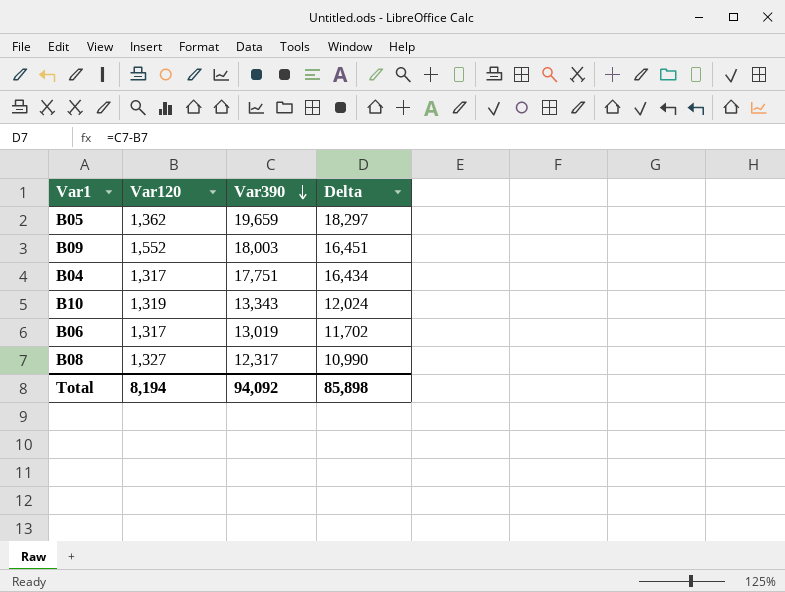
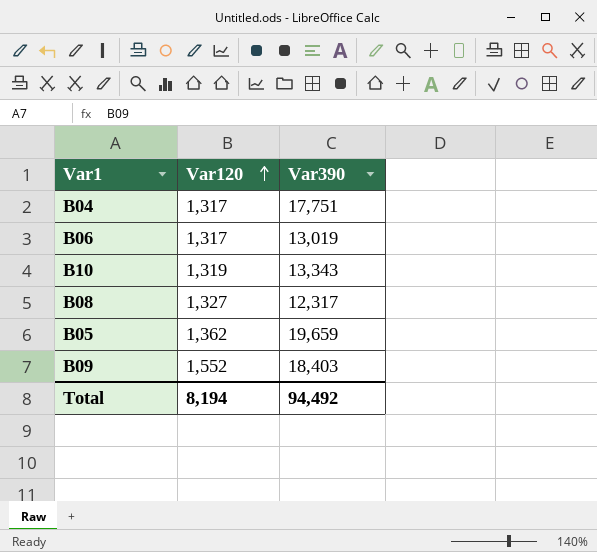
row order: Var390 descending -> Var120 ascending
column Delta | formula: [Var390] - [Var120] -> none
B09 | Var390: 18,003 -> 18,403
Total | Var390: 94,092 -> 94,492

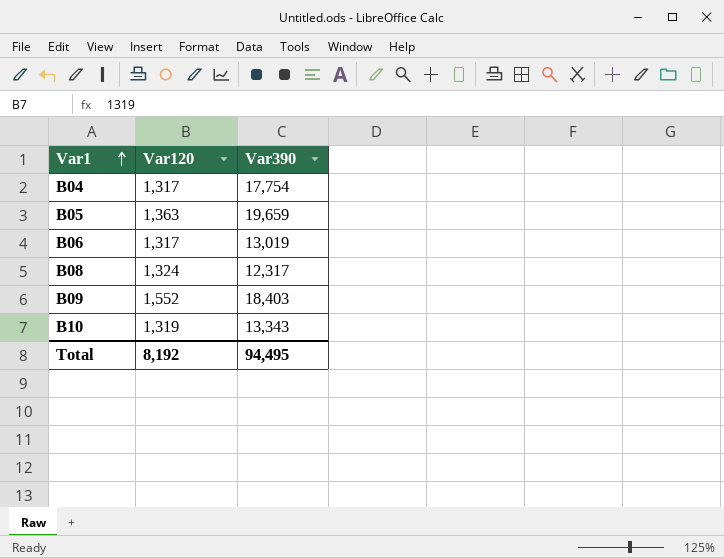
row order: Var120 ascending -> Var1 ascending
B04 | Var390: 17,751 -> 17,754
B05 | Var120: 1,362 -> 1,363
B08 | Var120: 1,327 -> 1,324
Total | Var120: 8,194 -> 8,192
Total | Var390: 94,492 -> 94,495

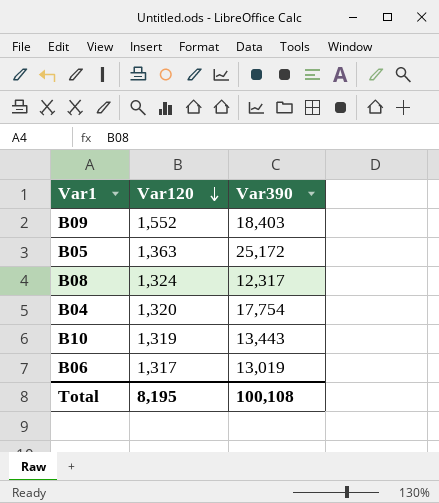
row order: Var1 ascending -> Var120 descending
B05 | Var390: 19,659 -> 25,172
B04 | Var120: 1,317 -> 1,320
B10 | Var390: 13,343 -> 13,443
Total | Var120: 8,192 -> 8,195
Total | Var390: 94,495 -> 100,108

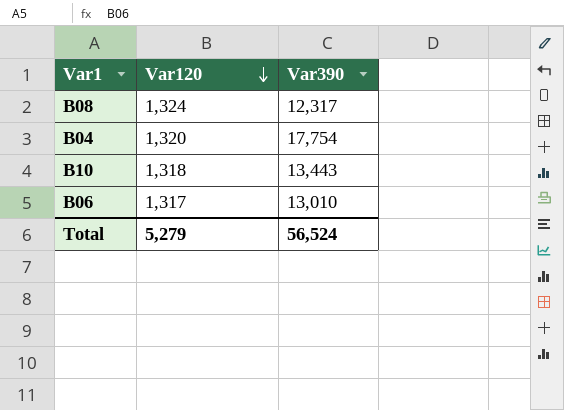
row B09: 1,552 | 18,403 -> none
row B05: 1,363 | 25,172 -> none
B10 | Var120: 1,319 -> 1,318
B06 | Var390: 13,019 -> 13,010
Total | Var120: 8,195 -> 5,279
Total | Var390: 100,108 -> 56,524

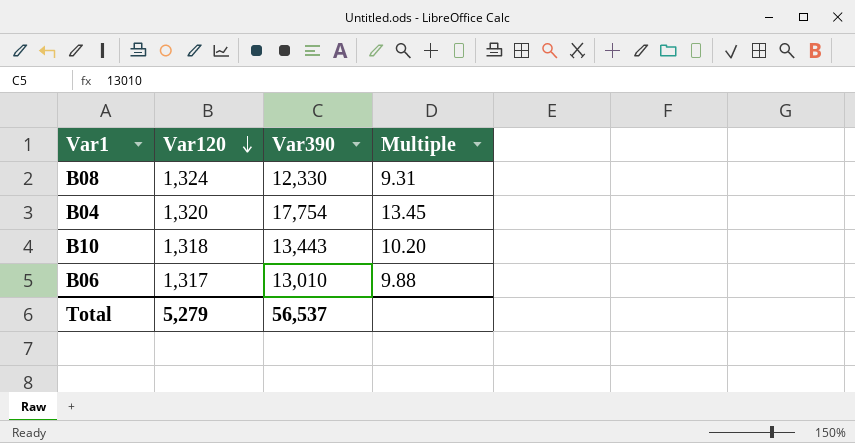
column Multiple | formula: none -> [Var390] / [Var120]
B08 | Var390: 12,317 -> 12,330
Total | Var390: 56,524 -> 56,537

